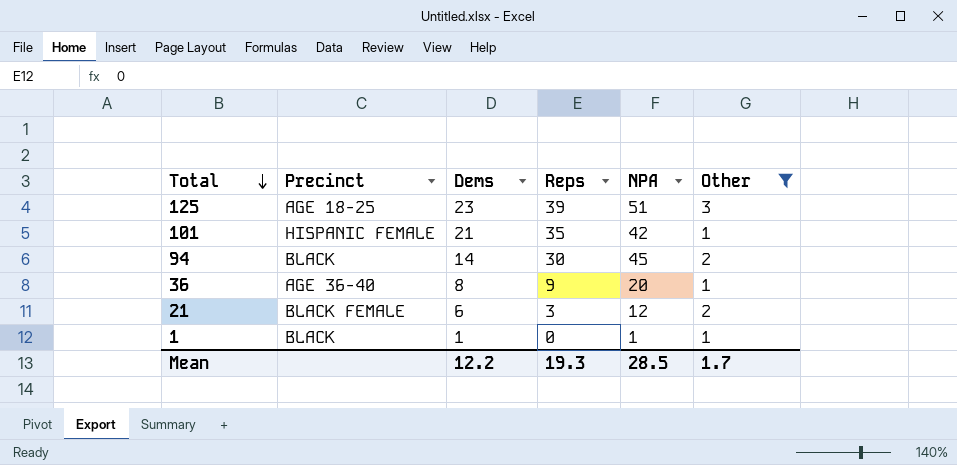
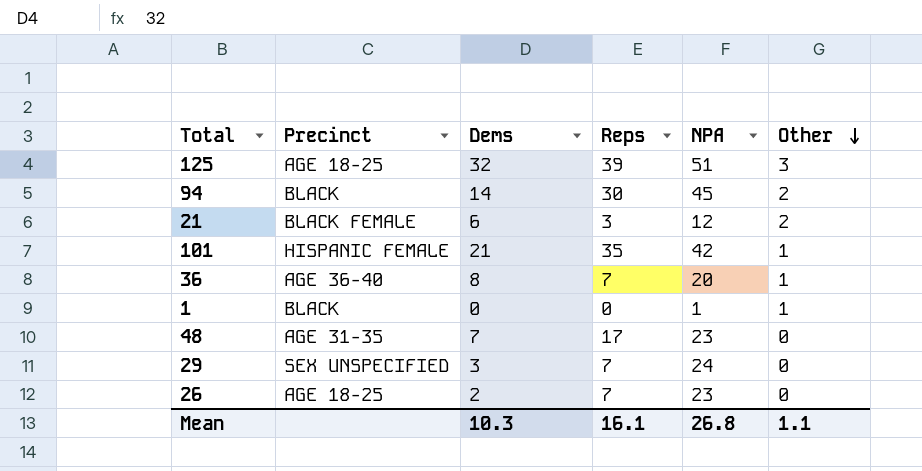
filter: Other != 0 -> none
row order: Total descending -> Other descending
125 | Dems: 23 -> 32
36 | Reps: 9 -> 7
1 | Dems: 1 -> 0
Mean | Dems: 12.2 -> 10.3
Mean | Reps: 19.3 -> 16.1
Mean | NPA: 28.5 -> 26.8
Mean | Other: 1.7 -> 1.1

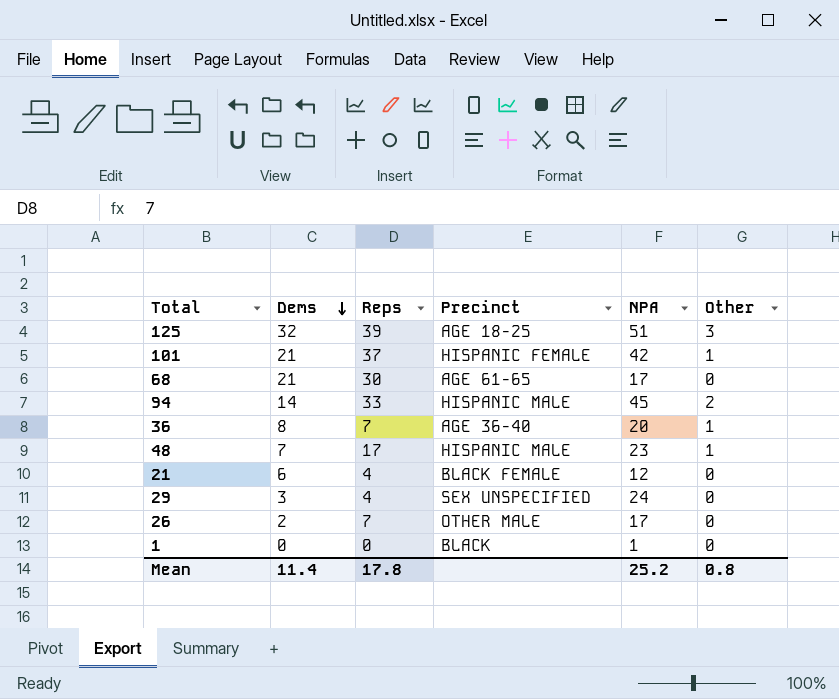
row order: Other descending -> Dems descending
column Precinct | position: 2 -> 4
101 | Reps: 35 -> 37
row 68: none -> 21 | 30 | AGE 61-65 | 17 | 0
94 | Reps: 30 -> 33
94 | Precinct: BLACK -> HISPANIC MALE
48 | Precinct: AGE 31-35 -> HISPANIC MALE
48 | Other: 0 -> 1
21 | Reps: 3 -> 4
21 | Other: 2 -> 0
29 | Reps: 7 -> 4
26 | Precinct: AGE 18-25 -> OTHER MALE
26 | NPA: 23 -> 17
1 | Other: 1 -> 0
Mean | Dems: 10.3 -> 11.4
Mean | Reps: 16.1 -> 17.8
Mean | NPA: 26.8 -> 25.2
Mean | Other: 1.1 -> 0.8

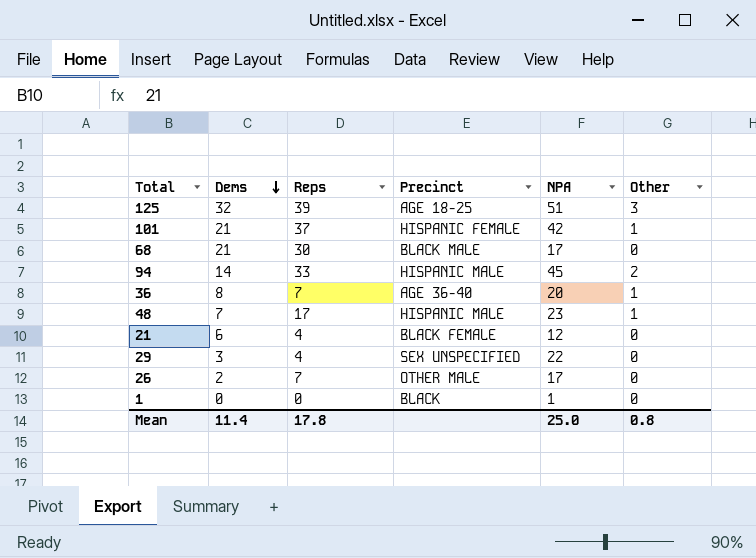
68 | Precinct: AGE 61-65 -> BLACK MALE
29 | NPA: 24 -> 22
Mean | NPA: 25.2 -> 25.0

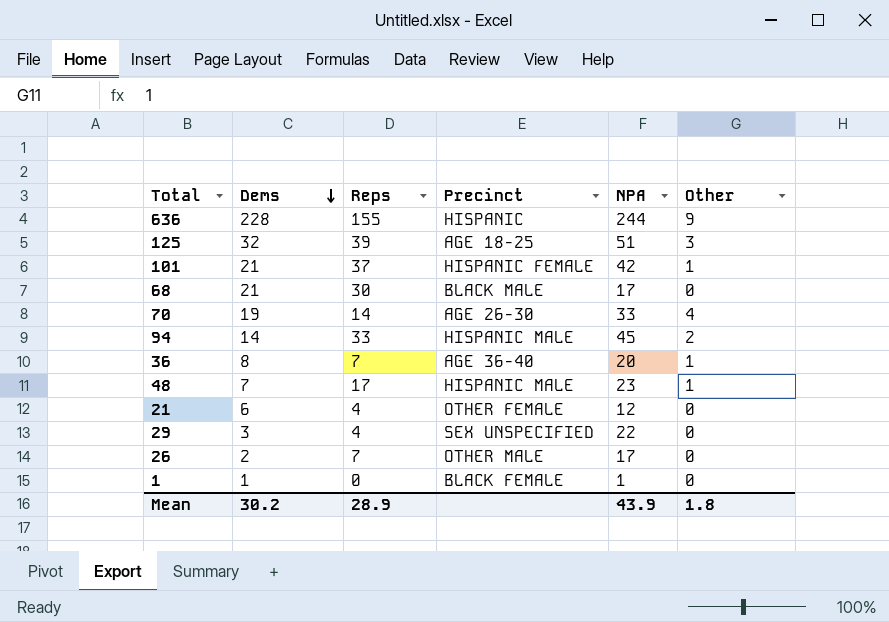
row 636: none -> 228 | 155 | HISPANIC | 244 | 9
row 70: none -> 19 | 14 | AGE 26-30 | 33 | 4
21 | Precinct: BLACK FEMALE -> OTHER FEMALE
1 | Dems: 0 -> 1
1 | Precinct: BLACK -> BLACK FEMALE
Mean | Dems: 11.4 -> 30.2
Mean | Reps: 17.8 -> 28.9
Mean | NPA: 25.0 -> 43.9
Mean | Other: 0.8 -> 1.8

